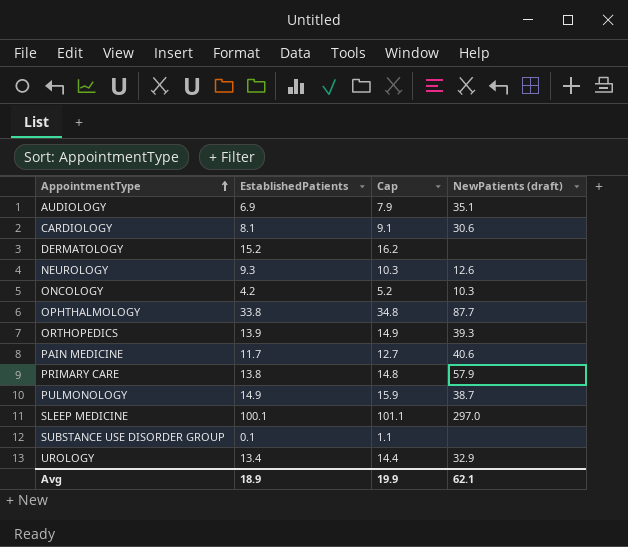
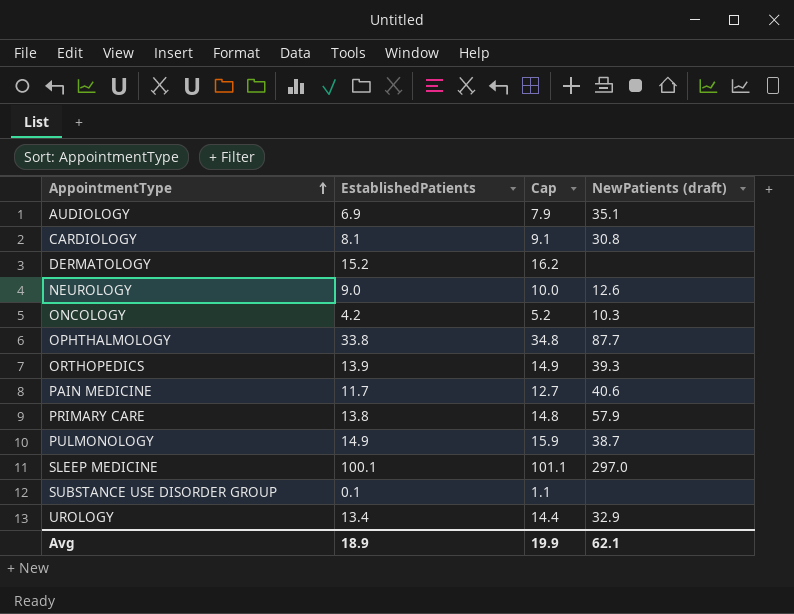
CARDIOLOGY | NewPatients (draft): 30.6 -> 30.8
NEUROLOGY | EstablishedPatients: 9.3 -> 9.0
NEUROLOGY | Cap: 10.3 -> 10.0

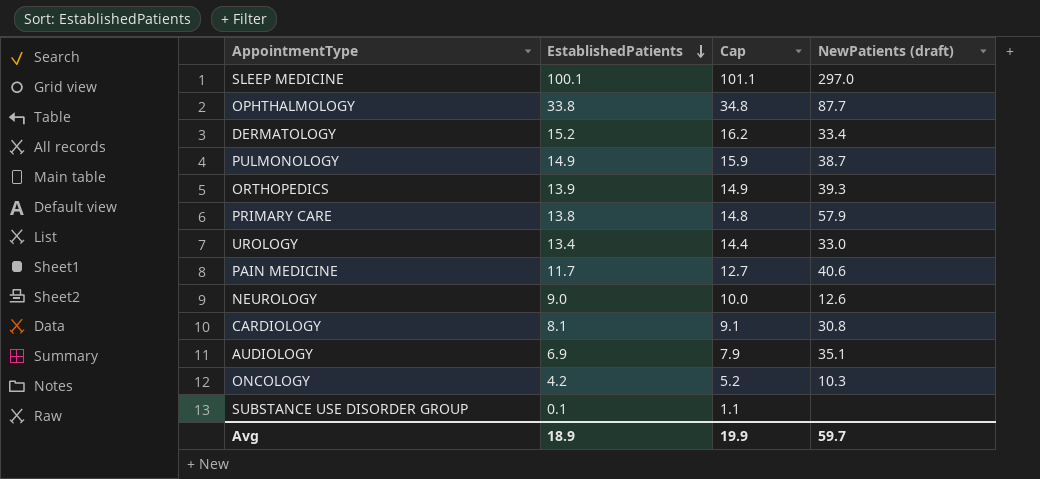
row order: AppointmentType ascending -> EstablishedPatients descending
DERMATOLOGY | NewPatients (draft): none -> 33.4
UROLOGY | NewPatients (draft): 32.9 -> 33.0
Avg | NewPatients (draft): 62.1 -> 59.7

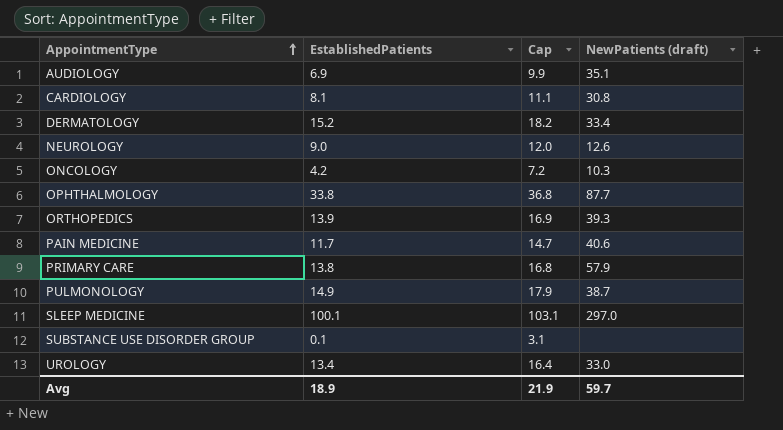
row order: EstablishedPatients descending -> AppointmentType ascending
column Cap | formula: [EstablishedPatients] + 1 -> [EstablishedPatients] + 3
Avg | Cap: 19.9 -> 21.9

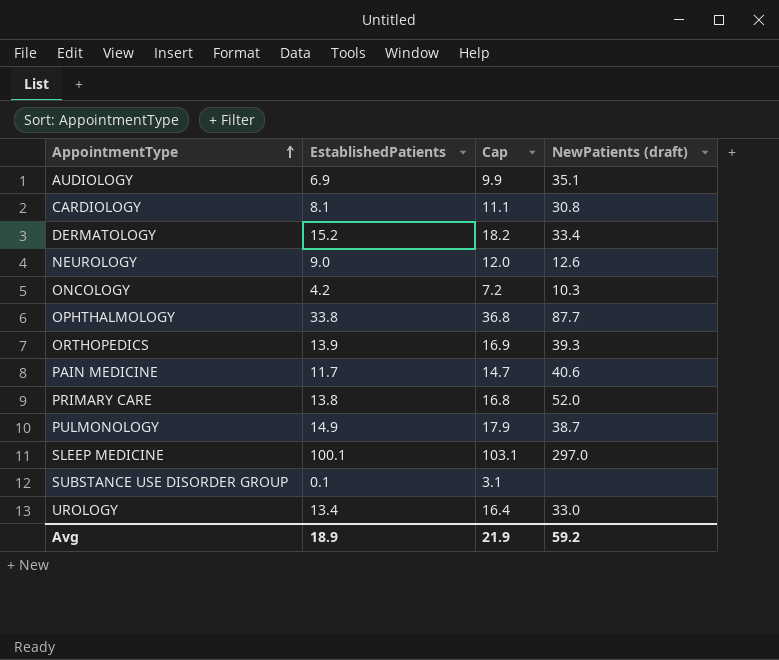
PRIMARY CARE | NewPatients (draft): 57.9 -> 52.0
Avg | NewPatients (draft): 59.7 -> 59.2

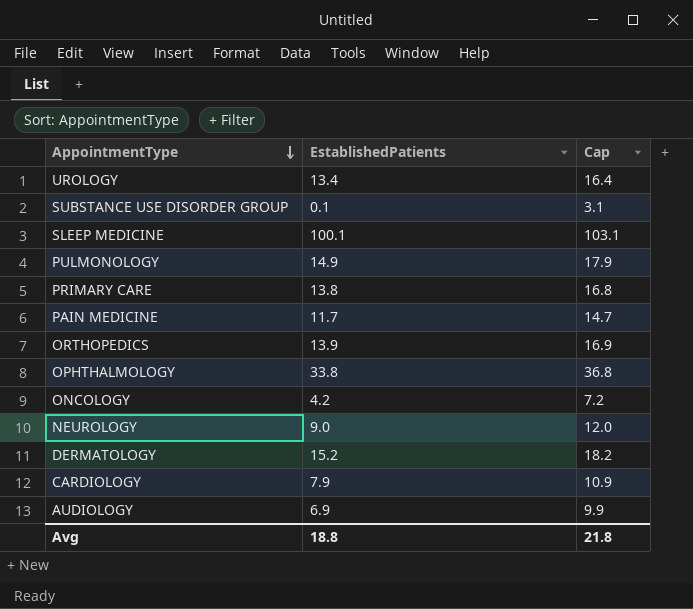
row order: AppointmentType ascending -> AppointmentType descending
column NewPatients (draft) | position: 4 -> none
CARDIOLOGY | EstablishedPatients: 8.1 -> 7.9
CARDIOLOGY | Cap: 11.1 -> 10.9
Avg | EstablishedPatients: 18.9 -> 18.8
Avg | Cap: 21.9 -> 21.8

